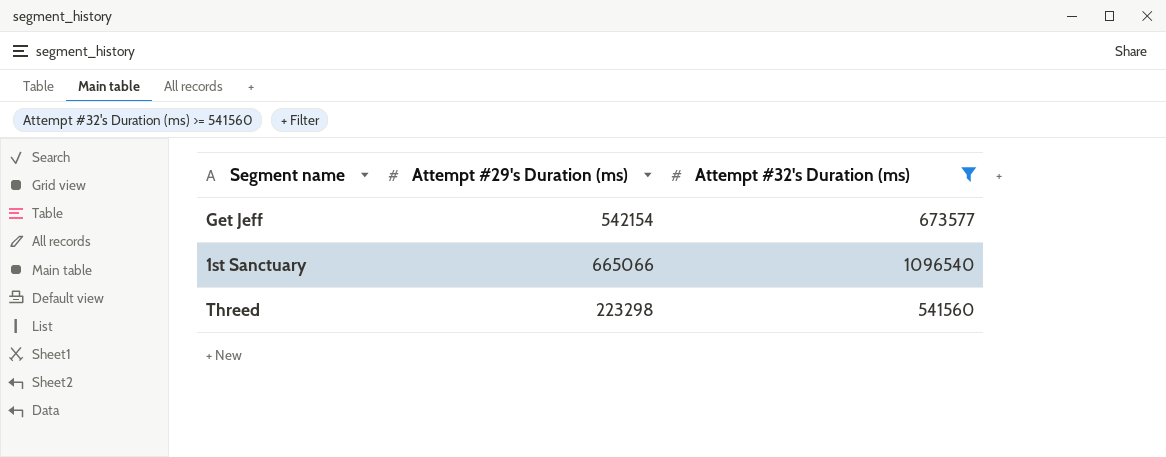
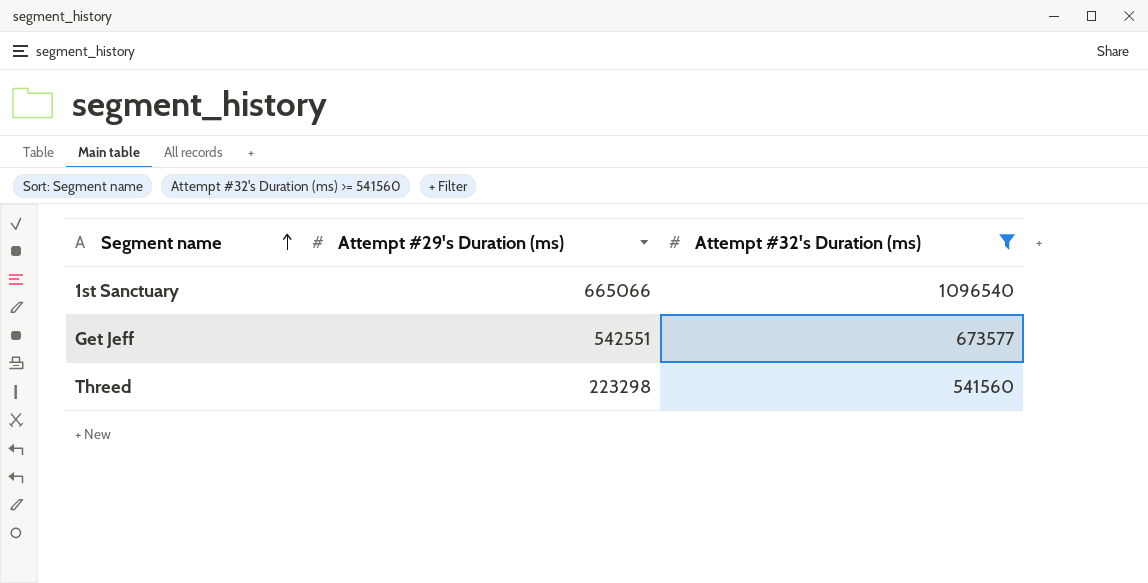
row order: none -> Segment name ascending
Get Jeff | Attempt #29's Duration (ms): 542154 -> 542551

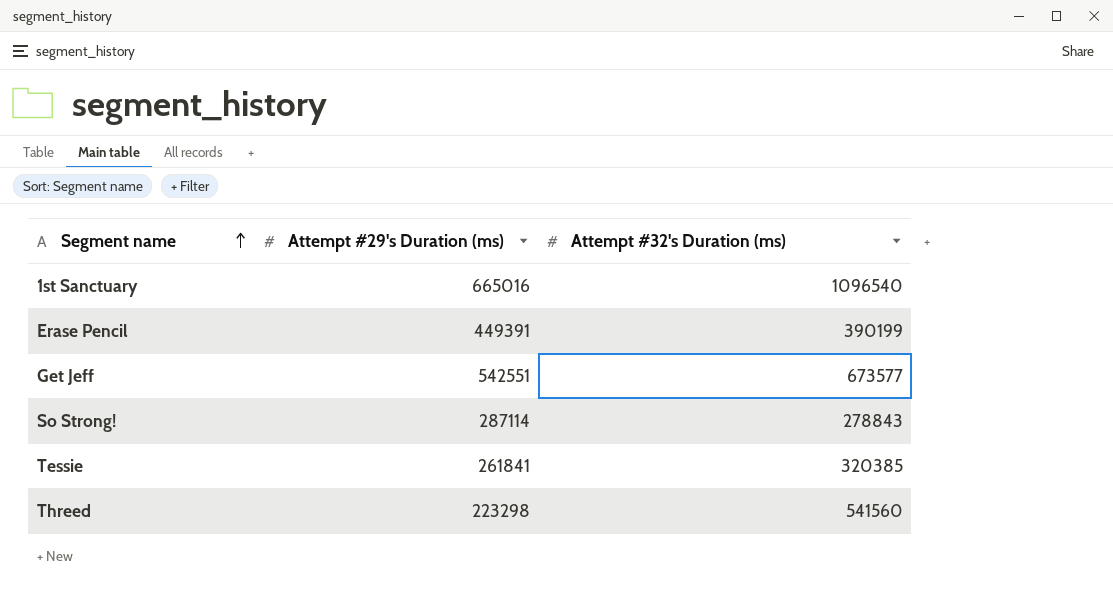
filter: Attempt #32's Duration (ms) >= 541560 -> none
1st Sanctuary | Attempt #29's Duration (ms): 665066 -> 665016

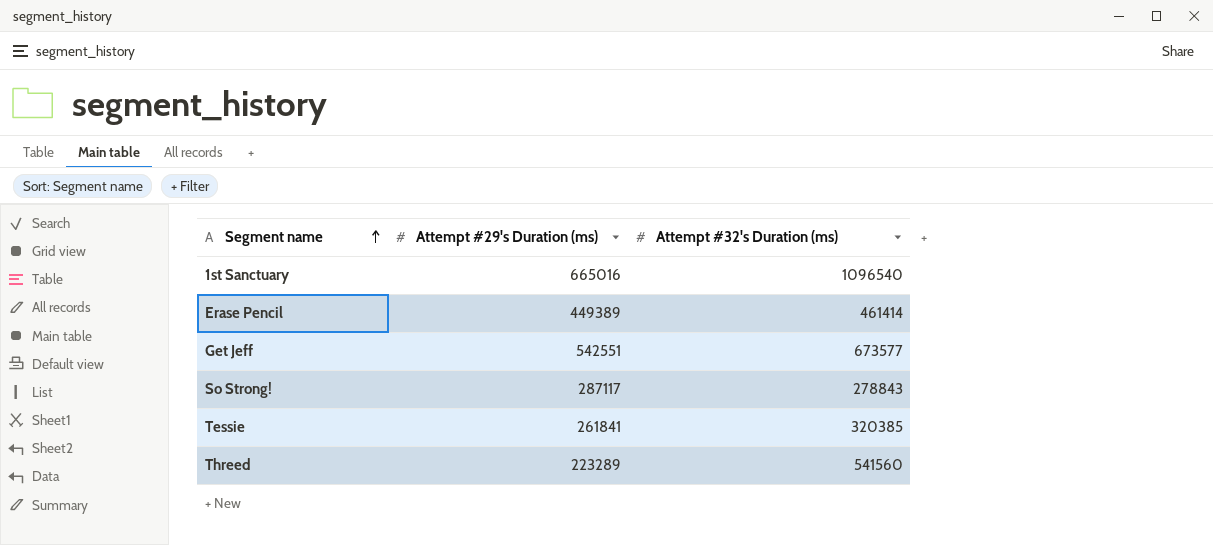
Erase Pencil | Attempt #29's Duration (ms): 449391 -> 449389
Erase Pencil | Attempt #32's Duration (ms): 390199 -> 461414
So Strong! | Attempt #29's Duration (ms): 287114 -> 287117
Threed | Attempt #29's Duration (ms): 223298 -> 223289

